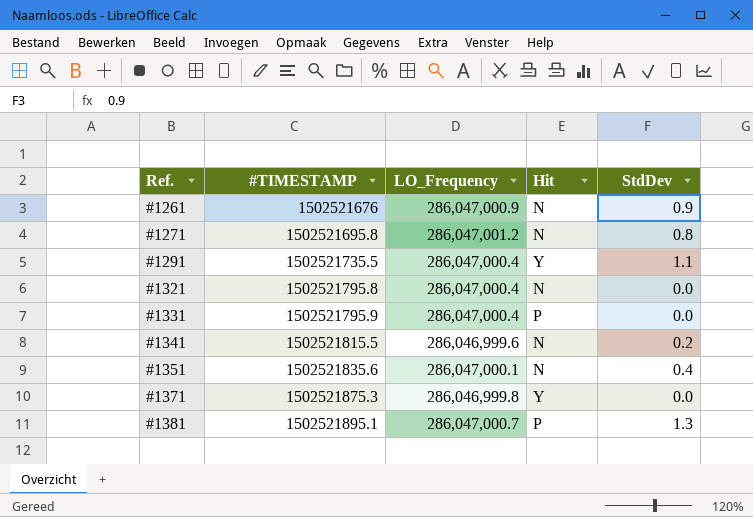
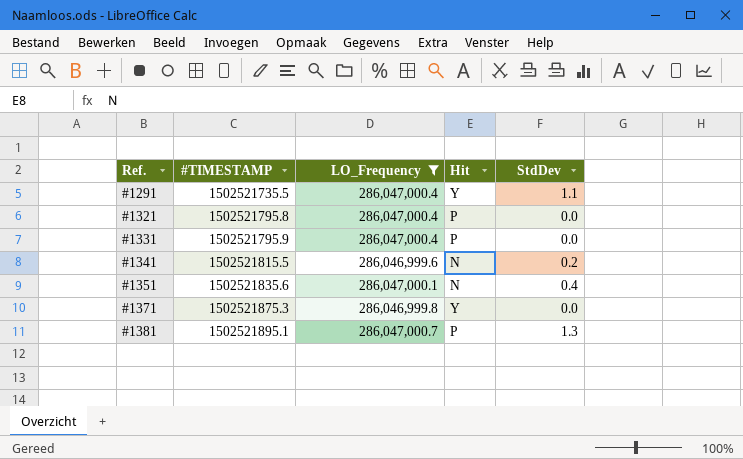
filter: none -> LO_Frequency <= 286,047,000.7
#1321 | Hit: N -> P

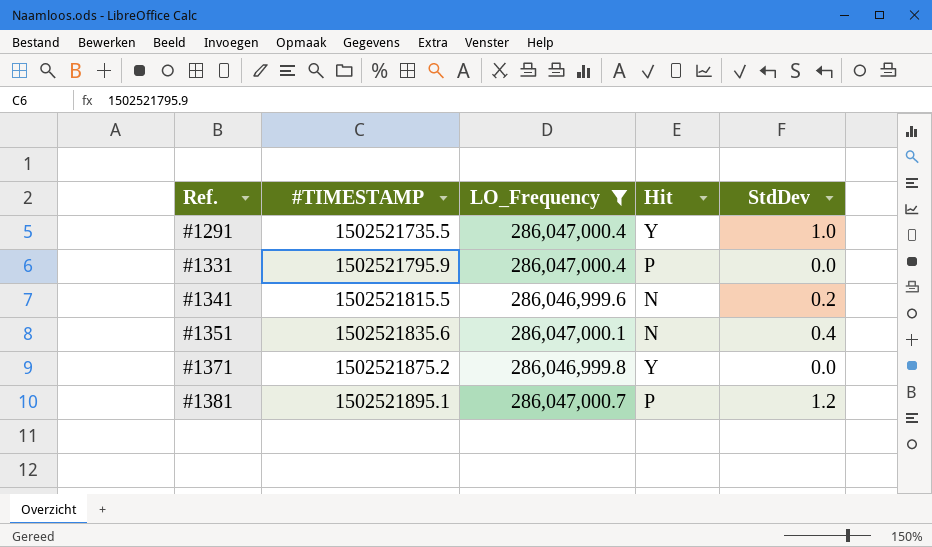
row #1321: 1502521795.8 | 286,047,000.4 | P | 0.0 -> none
#1291 | StdDev: 1.1 -> 1.0
#1371 | #TIMESTAMP: 1502521875.3 -> 1502521875.2
#1381 | StdDev: 1.3 -> 1.2

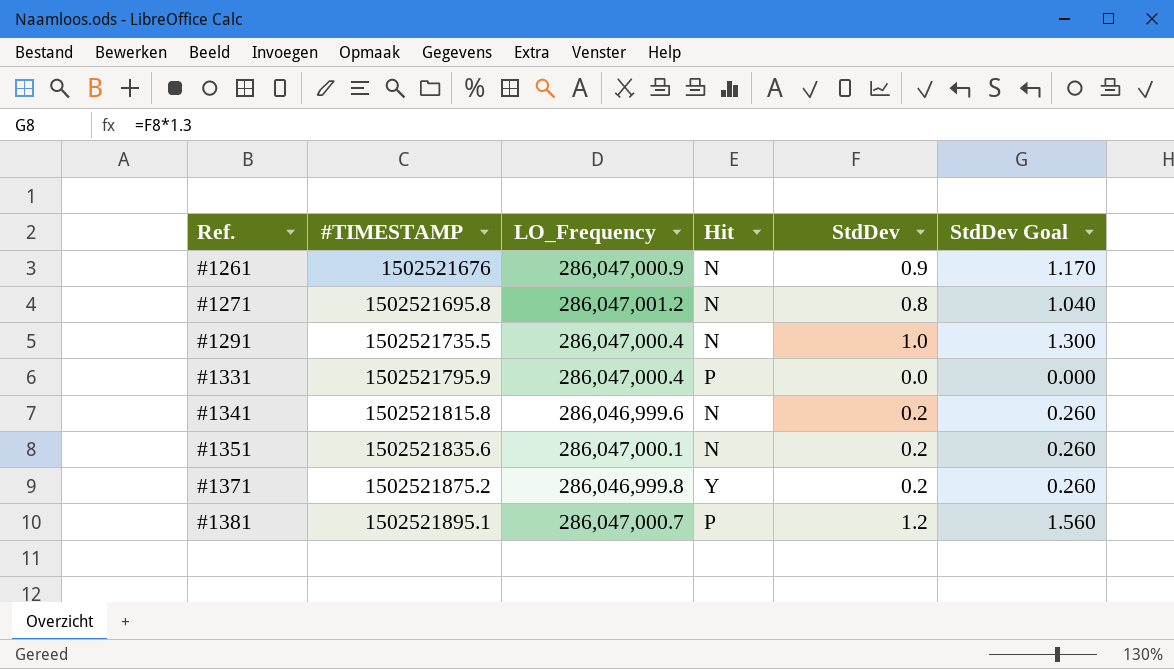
filter: LO_Frequency <= 286,047,000.7 -> none
column StdDev Goal | formula: none -> [StdDev] * 1.3
#1291 | Hit: Y -> N
#1341 | #TIMESTAMP: 1502521815.5 -> 1502521815.8
#1351 | StdDev: 0.4 -> 0.2
#1371 | StdDev: 0.0 -> 0.2

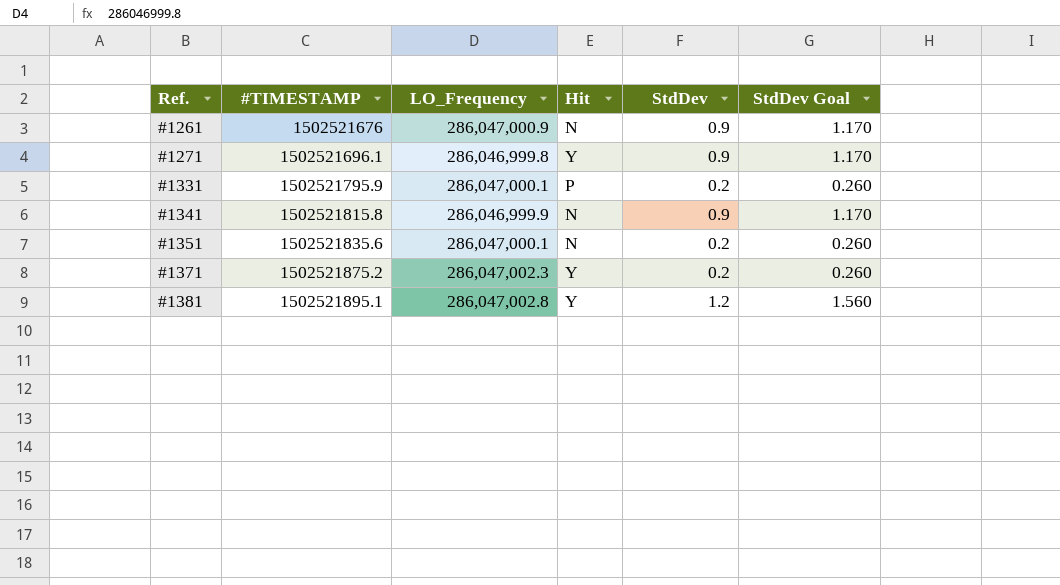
row #1291: 1502521735.5 | 286,047,000.4 | N | 1.0 | 1.300 -> none
#1271 | #TIMESTAMP: 1502521695.8 -> 1502521696.1
#1271 | LO_Frequency: 286,047,001.2 -> 286,046,999.8
#1271 | Hit: N -> Y
#1271 | StdDev: 0.8 -> 0.9
#1271 | StdDev Goal: 1.040 -> 1.170
#1331 | LO_Frequency: 286,047,000.4 -> 286,047,000.1
#1331 | StdDev: 0.0 -> 0.2
#1331 | StdDev Goal: 0.000 -> 0.260
#1341 | LO_Frequency: 286,046,999.6 -> 286,046,999.9
#1341 | StdDev: 0.2 -> 0.9
#1341 | StdDev Goal: 0.260 -> 1.170
#1371 | LO_Frequency: 286,046,999.8 -> 286,047,002.3
#1381 | LO_Frequency: 286,047,000.7 -> 286,047,002.8
#1381 | Hit: P -> Y

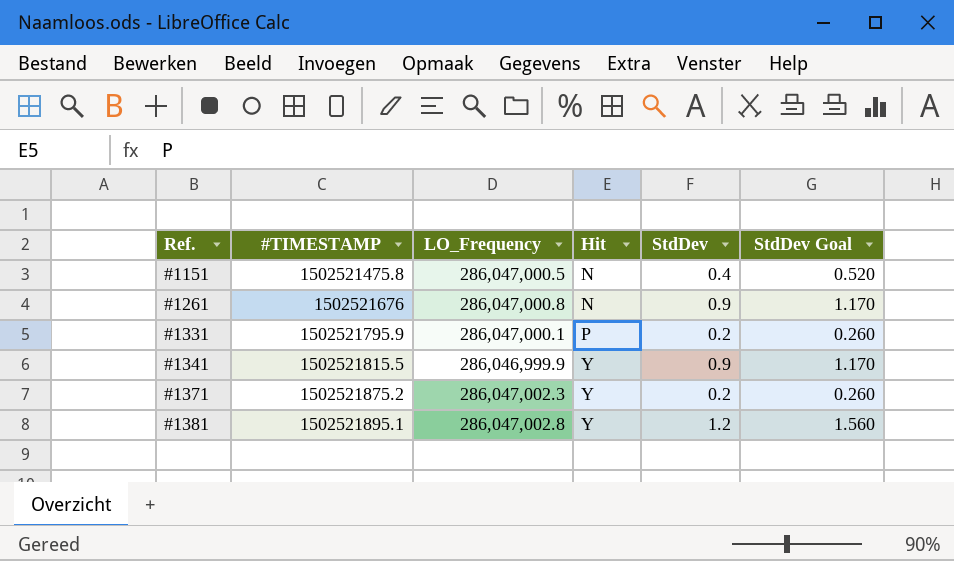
row #1271: 1502521696.1 | 286,046,999.8 | Y | 0.9 | 1.170 -> none
row #1351: 1502521835.6 | 286,047,000.1 | N | 0.2 | 0.260 -> none
row #1151: none -> 1502521475.8 | 286,047,000.5 | N | 0.4 | 0.520
#1261 | LO_Frequency: 286,047,000.9 -> 286,047,000.8
#1341 | #TIMESTAMP: 1502521815.8 -> 1502521815.5
#1341 | Hit: N -> Y

